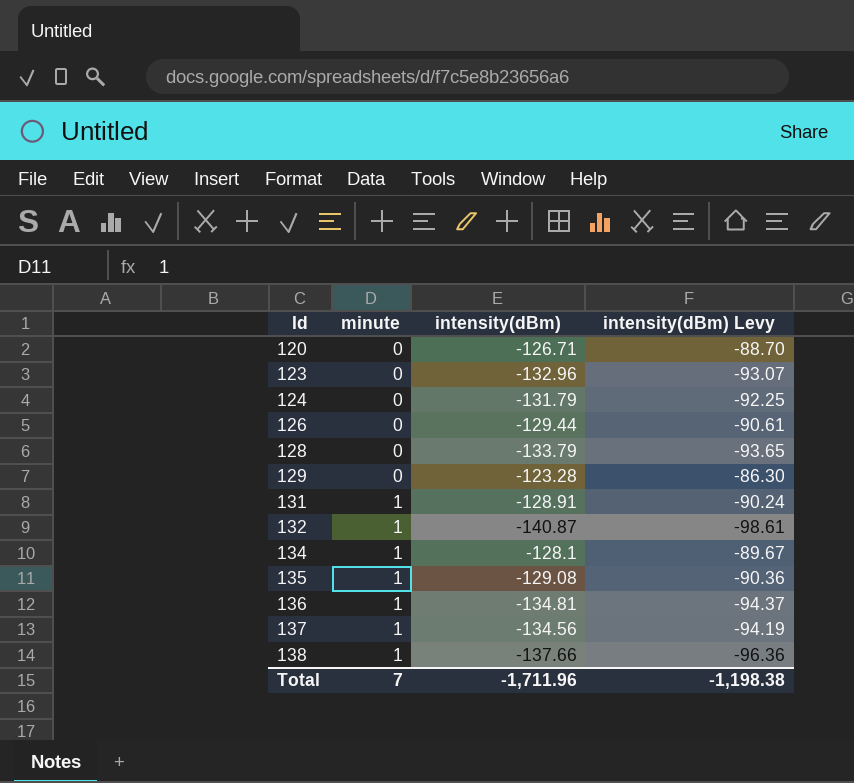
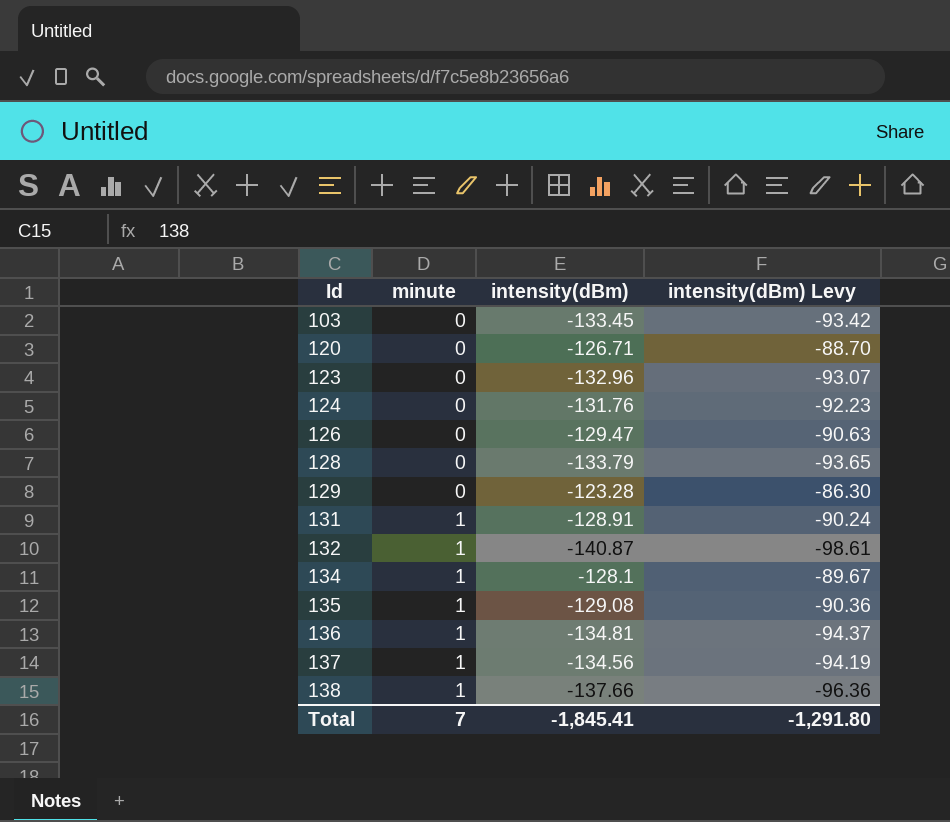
row 103: none -> 0 | -133.45 | -93.42
124 | intensity(dBm): -131.79 -> -131.76
124 | intensity(dBm) Levy: -92.25 -> -92.23
126 | intensity(dBm): -129.44 -> -129.47
126 | intensity(dBm) Levy: -90.61 -> -90.63
Total | intensity(dBm): -1,711.96 -> -1,845.41
Total | intensity(dBm) Levy: -1,198.38 -> -1,291.80

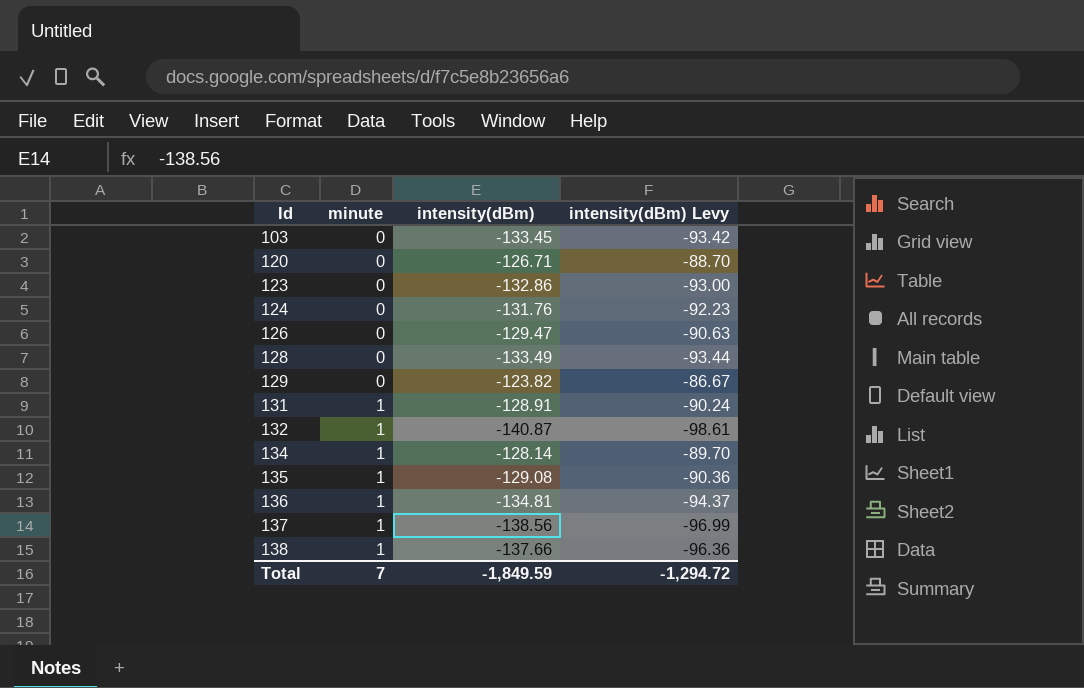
123 | intensity(dBm): -132.96 -> -132.86
123 | intensity(dBm) Levy: -93.07 -> -93.00
128 | intensity(dBm): -133.79 -> -133.49
128 | intensity(dBm) Levy: -93.65 -> -93.44
129 | intensity(dBm): -123.28 -> -123.82
129 | intensity(dBm) Levy: -86.30 -> -86.67
134 | intensity(dBm): -128.1 -> -128.14
134 | intensity(dBm) Levy: -89.67 -> -89.70
137 | intensity(dBm): -134.56 -> -138.56
137 | intensity(dBm) Levy: -94.19 -> -96.99
Total | intensity(dBm): -1,845.41 -> -1,849.59
Total | intensity(dBm) Levy: -1,291.80 -> -1,294.72

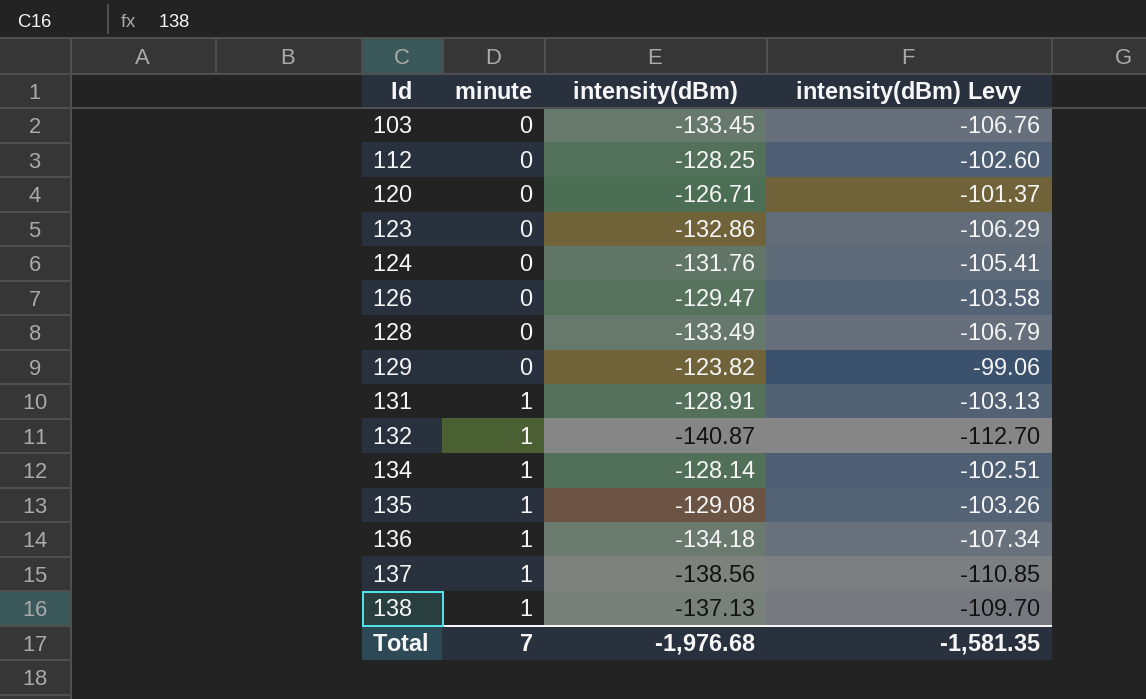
column intensity(dBm) Levy | formula: [intensity(dBm)] * 0.7 -> [intensity(dBm)] * 0.8
row 112: none -> 0 | -128.25 | -102.60
136 | intensity(dBm): -134.81 -> -134.18
138 | intensity(dBm): -137.66 -> -137.13
Total | intensity(dBm): -1,849.59 -> -1,976.68
Total | intensity(dBm) Levy: -1,294.72 -> -1,581.35

